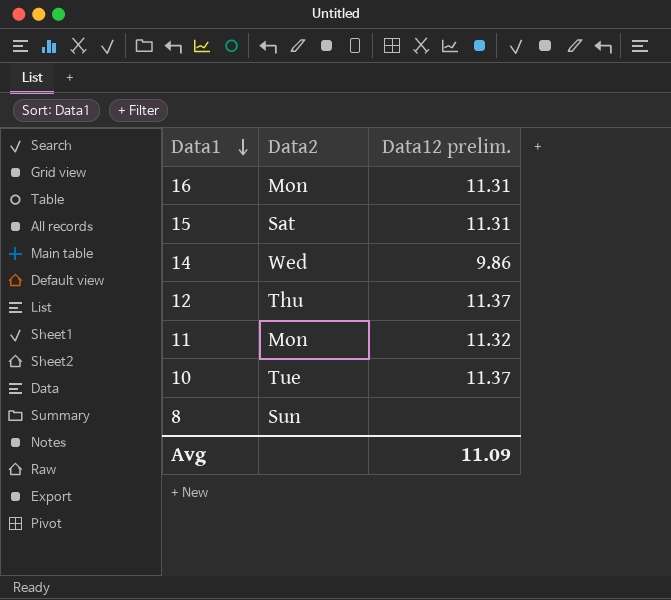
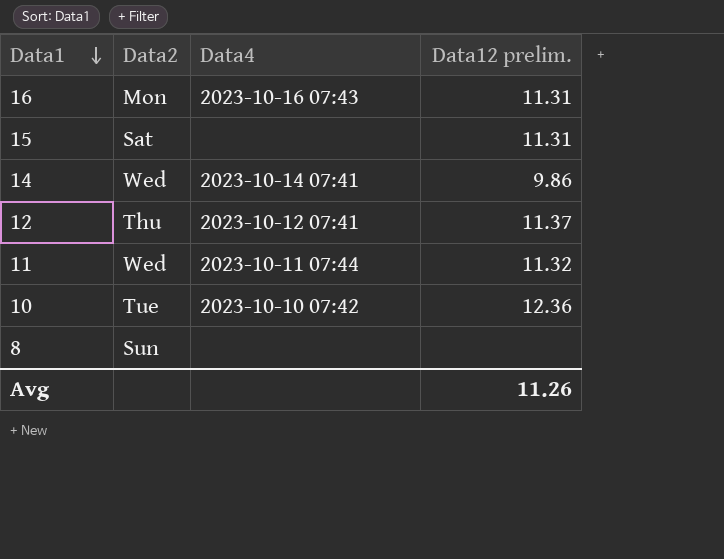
column Data4 | position: none -> 3
11 | Data2: Mon -> Wed
10 | Data12 prelim.: 11.37 -> 12.36
Avg | Data12 prelim.: 11.09 -> 11.26

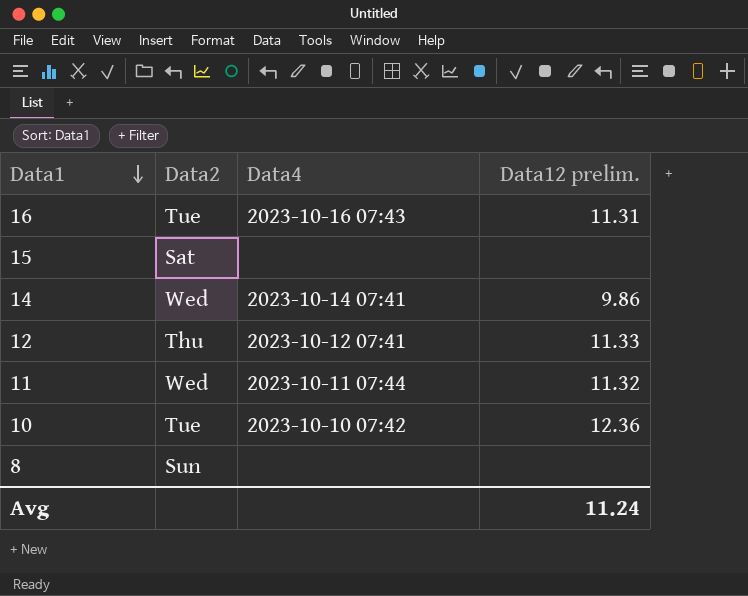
16 | Data2: Mon -> Tue
15 | Data12 prelim.: 11.31 -> none
12 | Data12 prelim.: 11.37 -> 11.33
Avg | Data12 prelim.: 11.26 -> 11.24

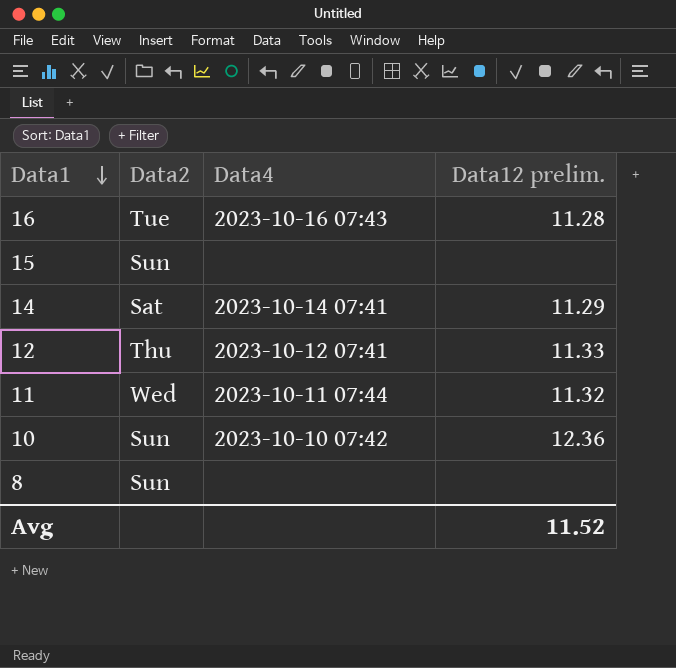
16 | Data12 prelim.: 11.31 -> 11.28
15 | Data2: Sat -> Sun
14 | Data2: Wed -> Sat
14 | Data12 prelim.: 9.86 -> 11.29
10 | Data2: Tue -> Sun
Avg | Data12 prelim.: 11.24 -> 11.52

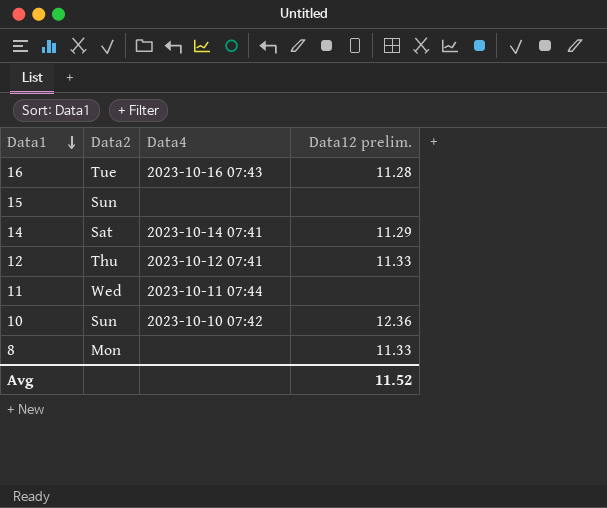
11 | Data12 prelim.: 11.32 -> none
8 | Data2: Sun -> Mon
8 | Data12 prelim.: none -> 11.33

